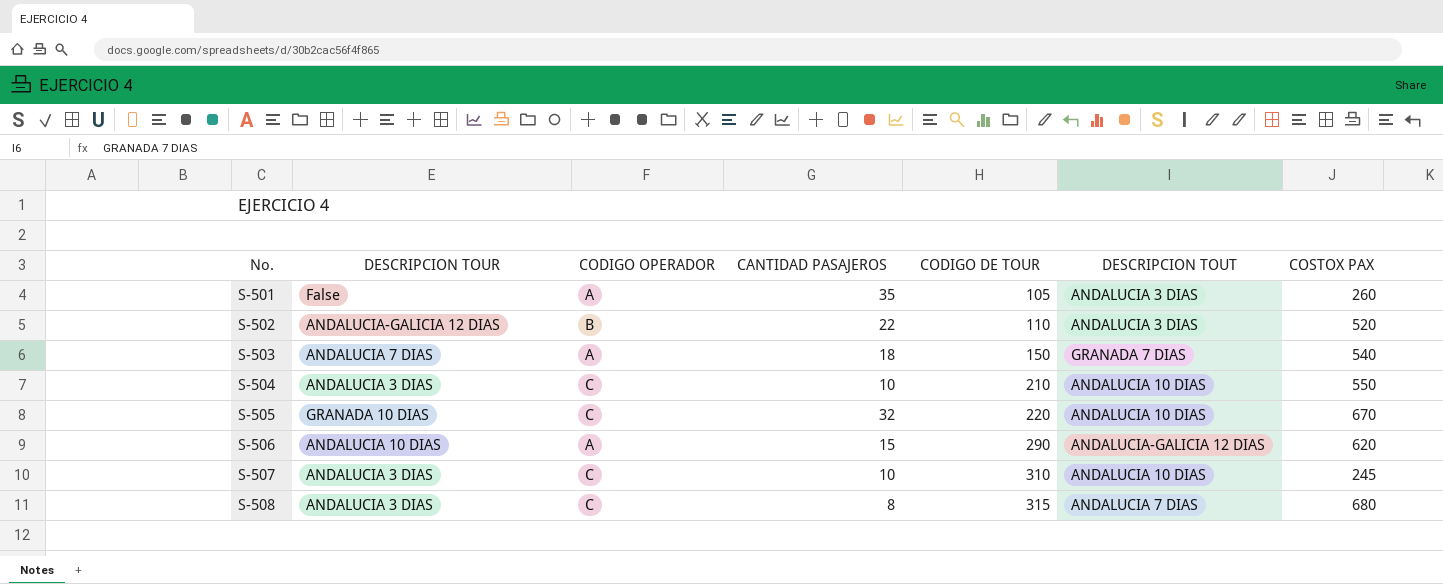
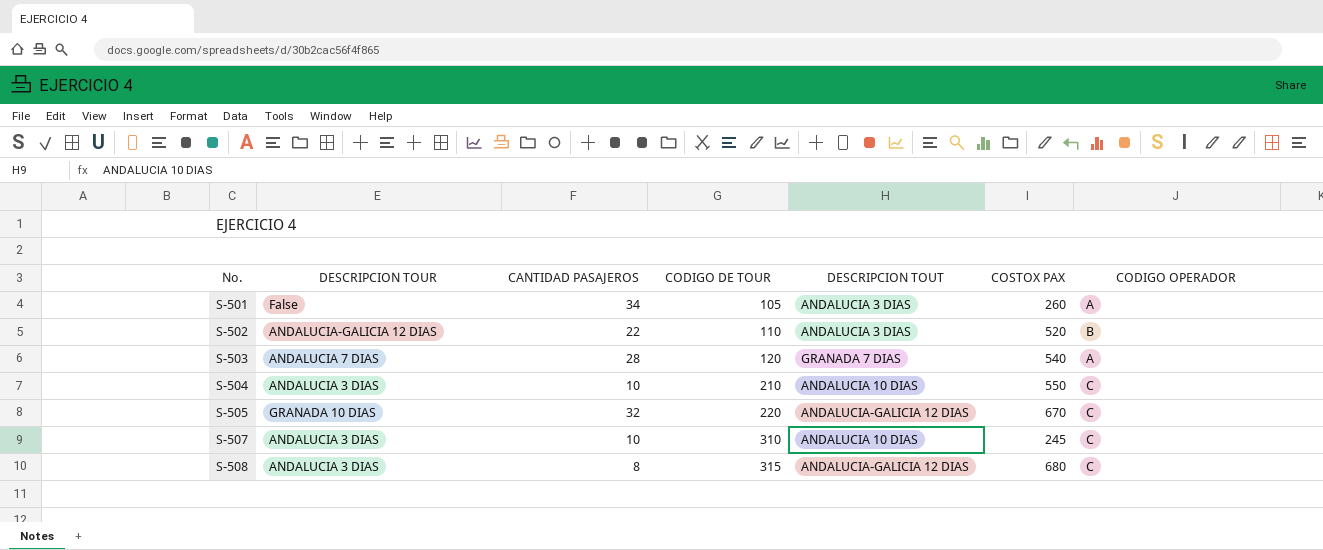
column CODIGO OPERADOR | position: 3 -> 7
row S-506: ANDALUCIA 10 DIAS | A | 15 | 290 | ANDALUCIA-GALICIA 12 DIAS | 620 -> none
S-501 | CANTIDAD PASAJEROS: 35 -> 34
S-503 | CANTIDAD PASAJEROS: 18 -> 28
S-503 | CODIGO DE TOUR: 150 -> 120
S-505 | DESCRIPCION TOUT: ANDALUCIA 10 DIAS -> ANDALUCIA-GALICIA 12 DIAS
S-508 | DESCRIPCION TOUT: ANDALUCIA 7 DIAS -> ANDALUCIA-GALICIA 12 DIAS

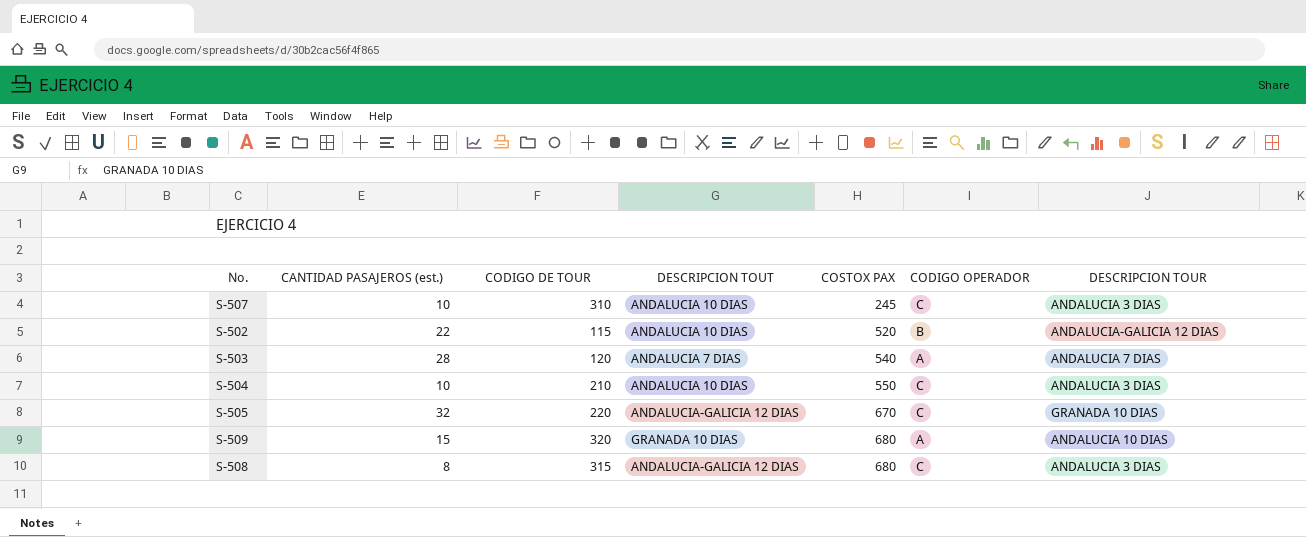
row order: No. ascending -> COSTOX PAX ascending
column name: CANTIDAD PASAJEROS -> CANTIDAD PASAJEROS (est.)
column DESCRIPCION TOUR | position: 2 -> 7
row S-501: False | 34 | 105 | ANDALUCIA 3 DIAS | 260 | A -> none
S-502 | CODIGO DE TOUR: 110 -> 115
S-502 | DESCRIPCION TOUT: ANDALUCIA 3 DIAS -> ANDALUCIA 10 DIAS
S-503 | DESCRIPCION TOUT: GRANADA 7 DIAS -> ANDALUCIA 7 DIAS
row S-509: none -> 15 | 320 | GRANADA 10 DIAS | 680 | A | ANDALUCIA 10 DIAS

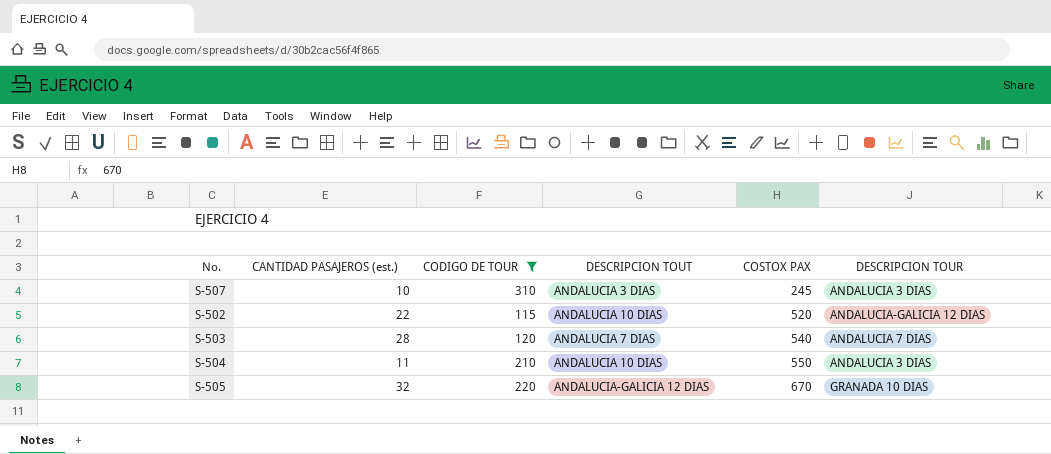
filter: none -> CODIGO DE TOUR <= 310
column CODIGO OPERADOR | position: 6 -> none
S-507 | DESCRIPCION TOUT: ANDALUCIA 10 DIAS -> ANDALUCIA 3 DIAS
S-504 | CANTIDAD PASAJEROS (est.): 10 -> 11

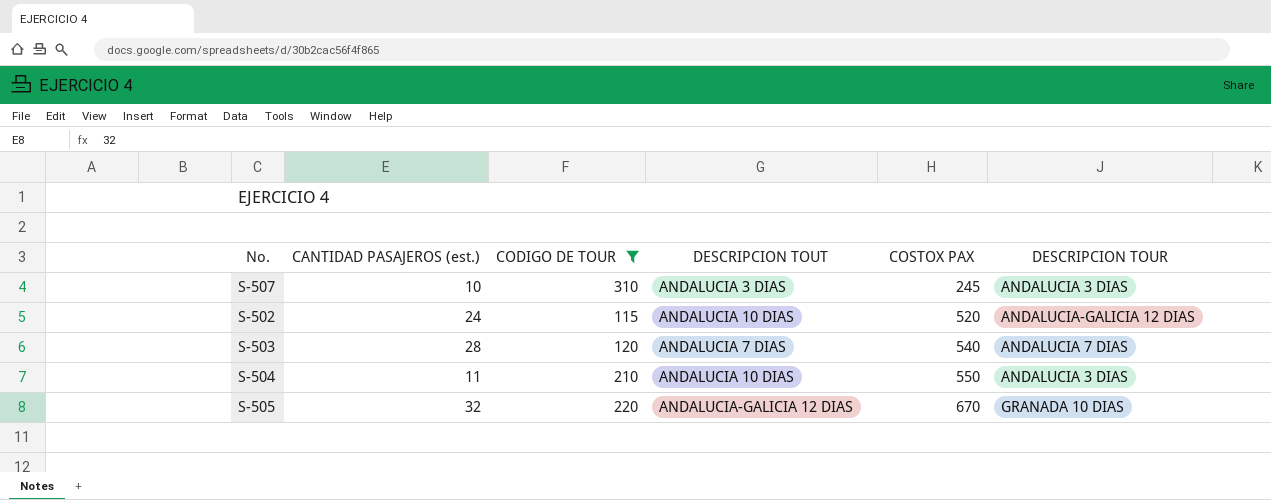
S-502 | CANTIDAD PASAJEROS (est.): 22 -> 24

